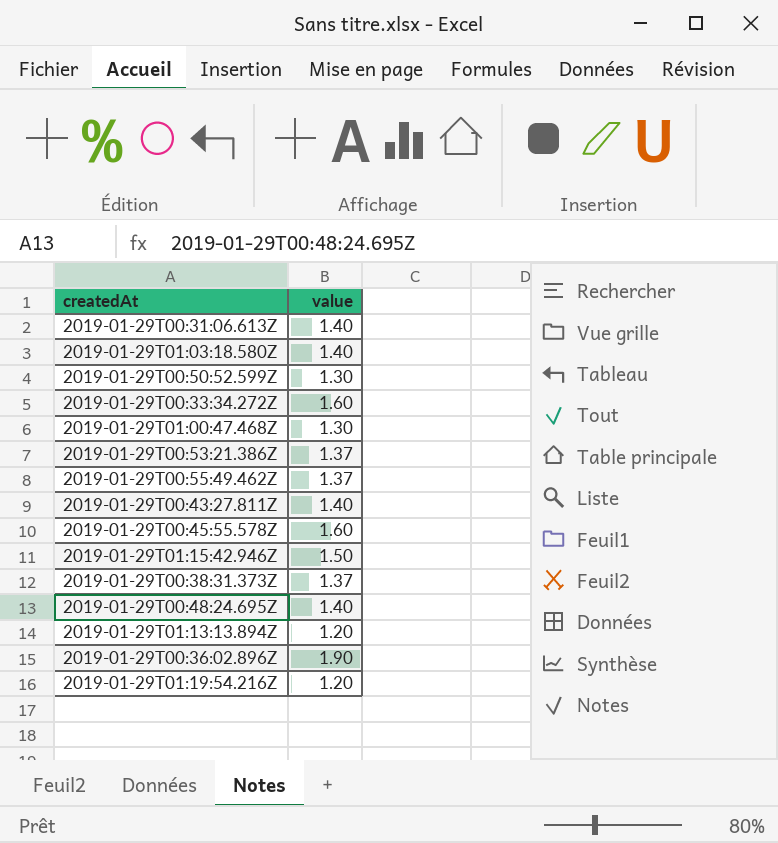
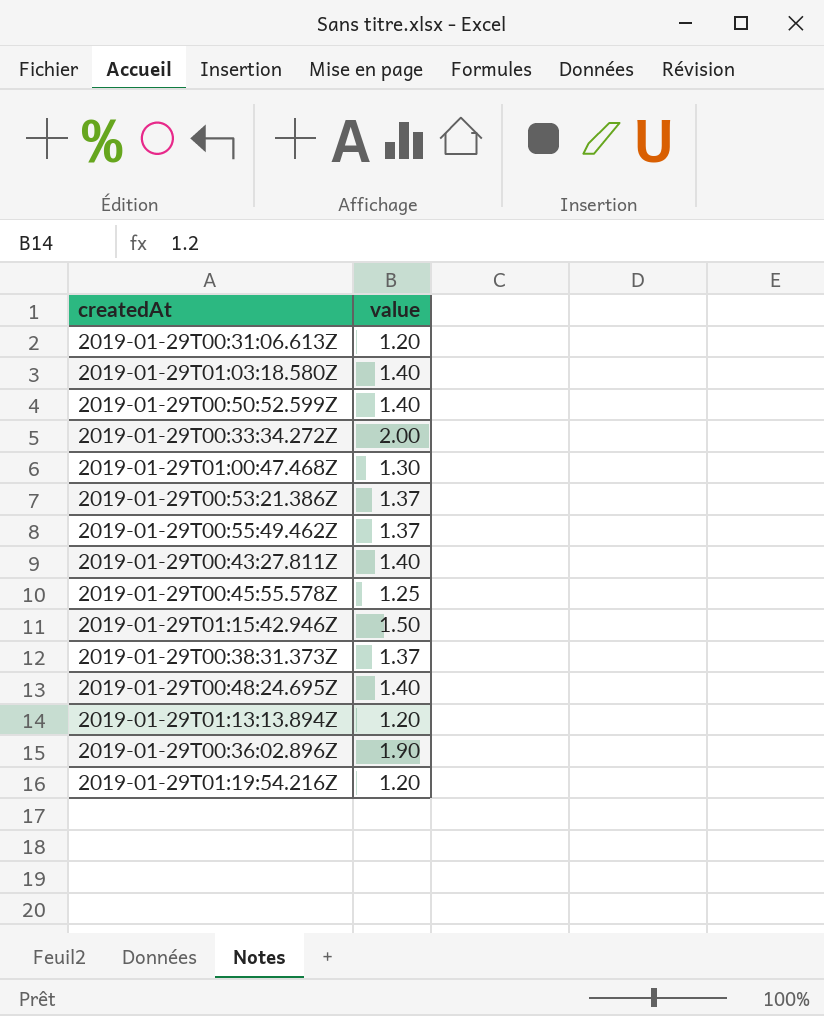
2019-01-29T00:31:06.613Z | value: 1.40 -> 1.20
2019-01-29T00:50:52.599Z | value: 1.30 -> 1.40
2019-01-29T00:33:34.272Z | value: 1.60 -> 2.00
2019-01-29T00:45:55.578Z | value: 1.60 -> 1.25

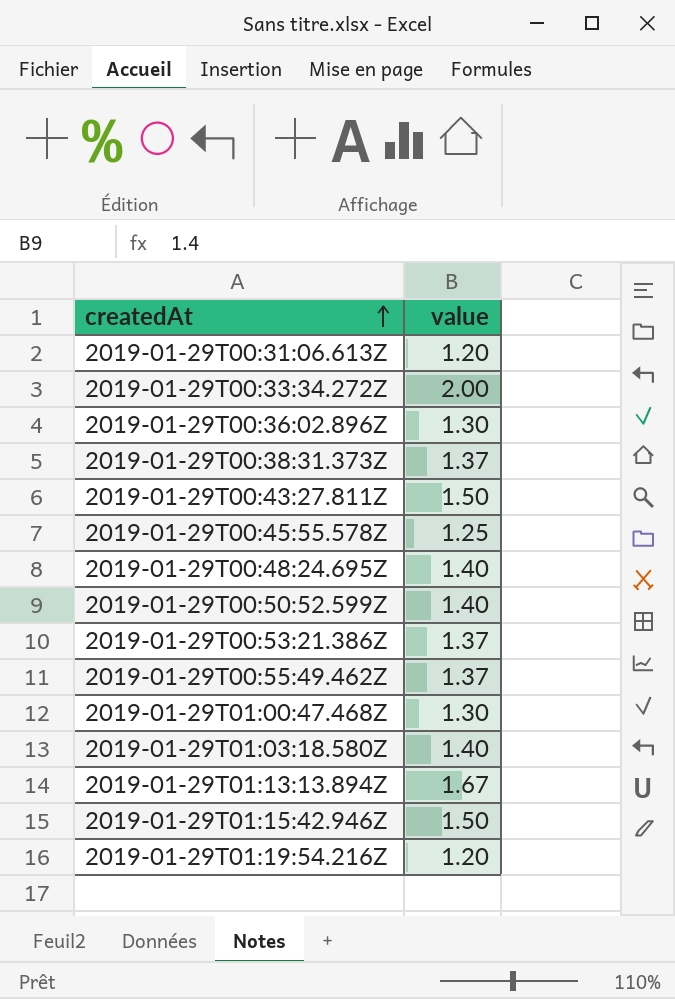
row order: none -> createdAt ascending
2019-01-29T00:36:02.896Z | value: 1.90 -> 1.30
2019-01-29T00:43:27.811Z | value: 1.40 -> 1.50
2019-01-29T01:13:13.894Z | value: 1.20 -> 1.67

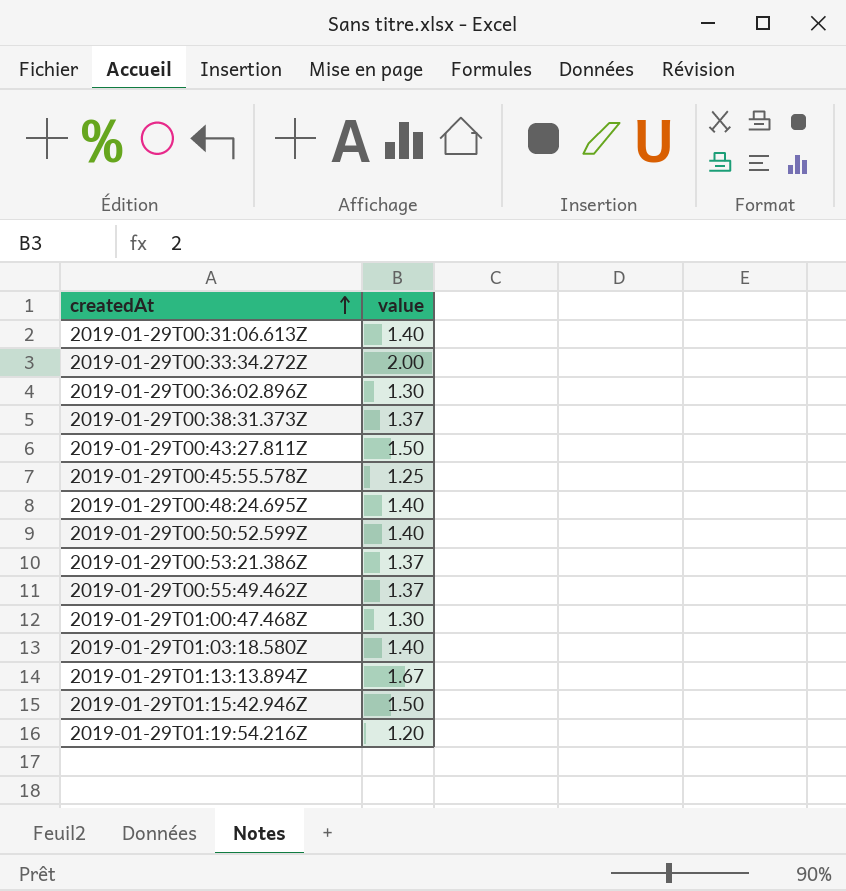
2019-01-29T00:31:06.613Z | value: 1.20 -> 1.40

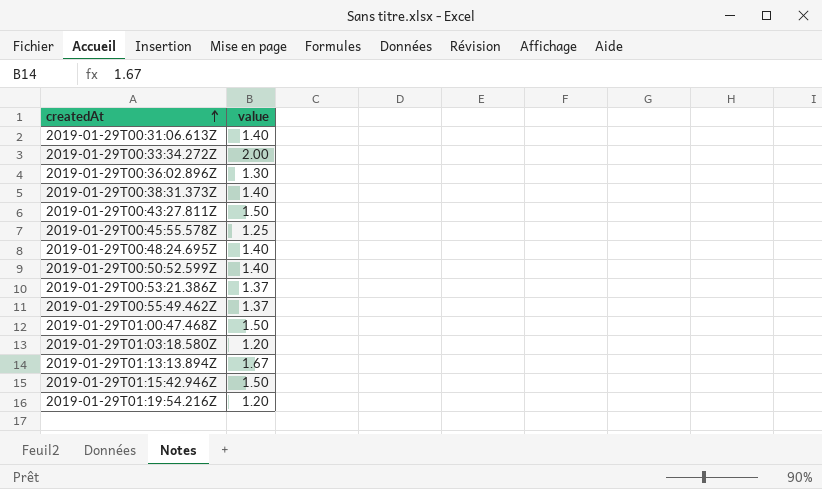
2019-01-29T00:38:31.373Z | value: 1.37 -> 1.40
2019-01-29T01:00:47.468Z | value: 1.30 -> 1.50
2019-01-29T01:03:18.580Z | value: 1.40 -> 1.20

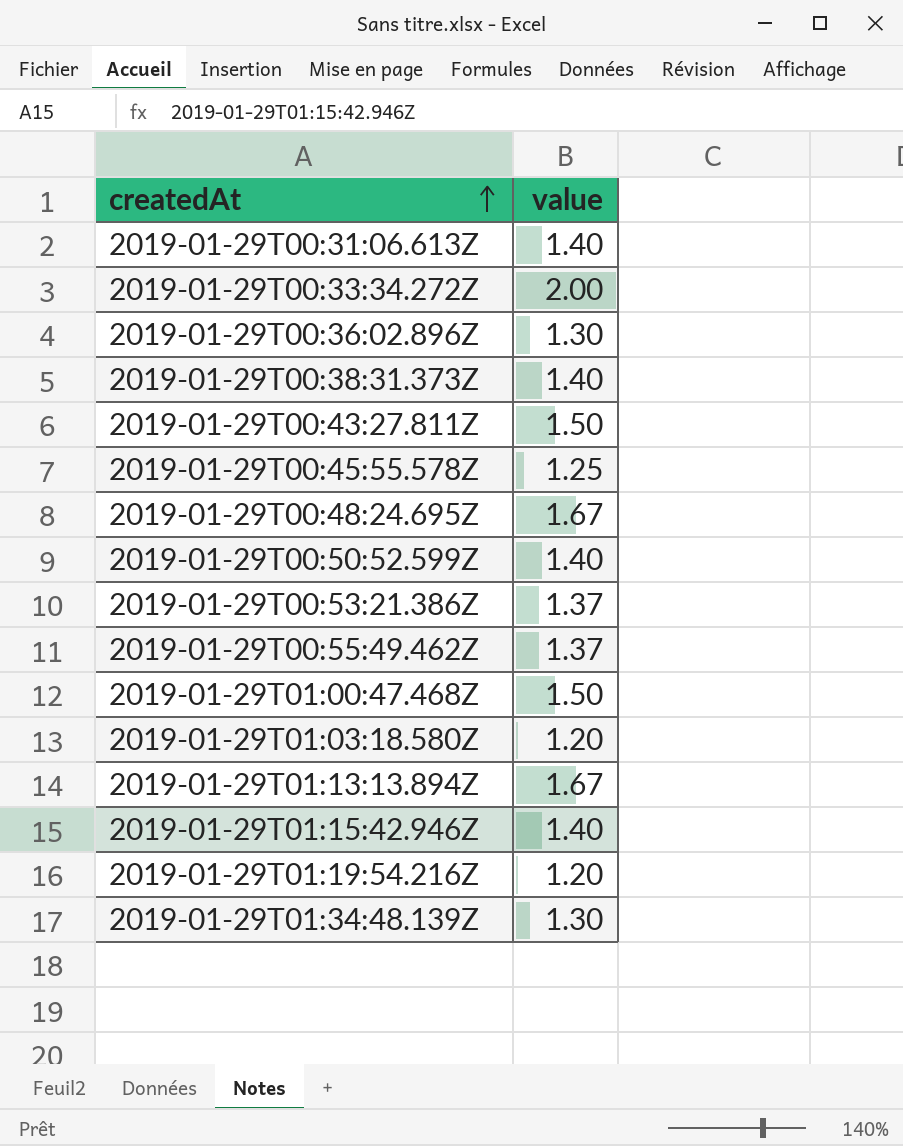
2019-01-29T00:48:24.695Z | value: 1.40 -> 1.67
2019-01-29T01:15:42.946Z | value: 1.50 -> 1.40
row 2019-01-29T01:34:48.139Z: none -> 1.30

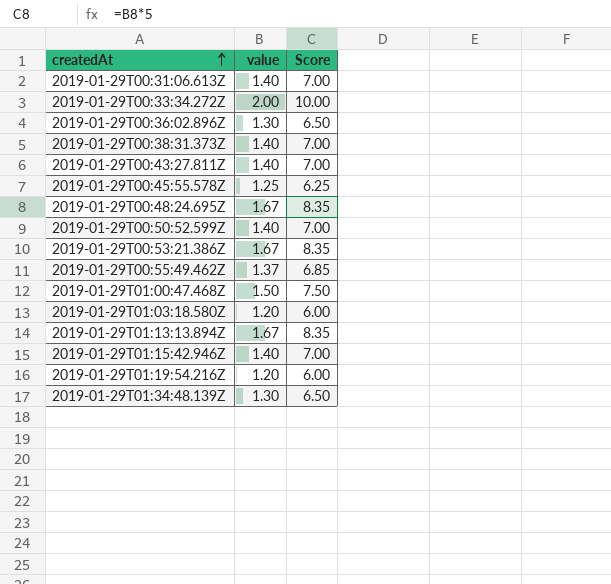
column Score | formula: none -> [value] * 5
2019-01-29T00:43:27.811Z | value: 1.50 -> 1.40
2019-01-29T00:53:21.386Z | value: 1.37 -> 1.67

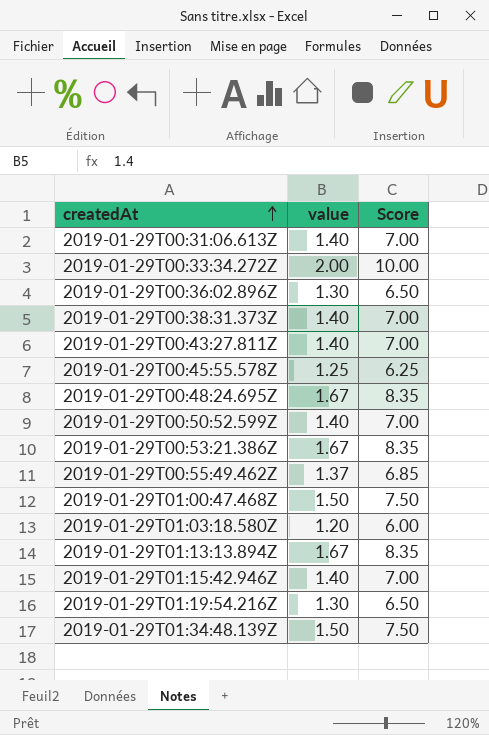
2019-01-29T01:19:54.216Z | value: 1.20 -> 1.30
2019-01-29T01:19:54.216Z | Score: 6.00 -> 6.50
2019-01-29T01:34:48.139Z | value: 1.30 -> 1.50
2019-01-29T01:34:48.139Z | Score: 6.50 -> 7.50

